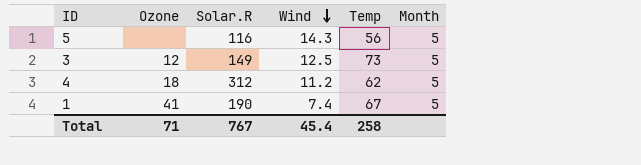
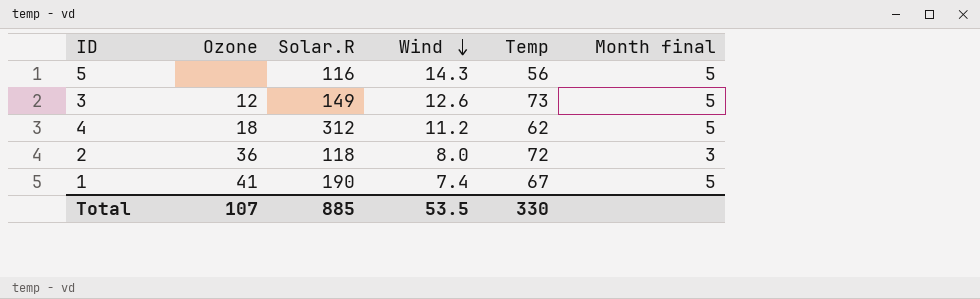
column name: Month -> Month final
3 | Wind: 12.5 -> 12.6
row 2: none -> 36 | 118 | 8.0 | 72 | 3
Total | Ozone: 71 -> 107
Total | Solar.R: 767 -> 885
Total | Wind: 45.4 -> 53.5
Total | Temp: 258 -> 330

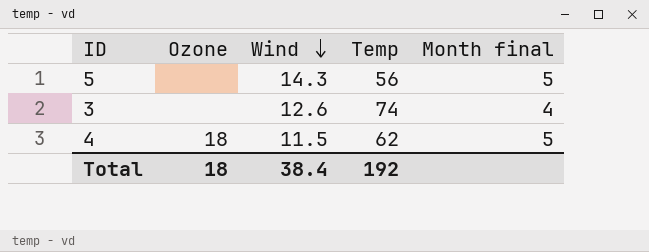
column Solar.R | position: 3 -> none
row 2: 36 | 118 | 8.0 | 72 | 3 -> none
row 1: 41 | 190 | 7.4 | 67 | 5 -> none
3 | Ozone: 12 -> none
3 | Temp: 73 -> 74
3 | Month final: 5 -> 4
4 | Wind: 11.2 -> 11.5
Total | Ozone: 107 -> 18
Total | Wind: 53.5 -> 38.4
Total | Temp: 330 -> 192

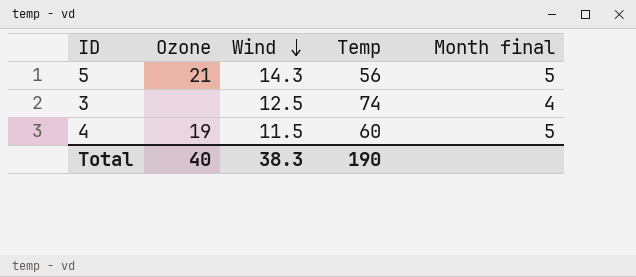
5 | Ozone: none -> 21
3 | Wind: 12.6 -> 12.5
4 | Ozone: 18 -> 19
4 | Temp: 62 -> 60
Total | Ozone: 18 -> 40
Total | Wind: 38.4 -> 38.3
Total | Temp: 192 -> 190

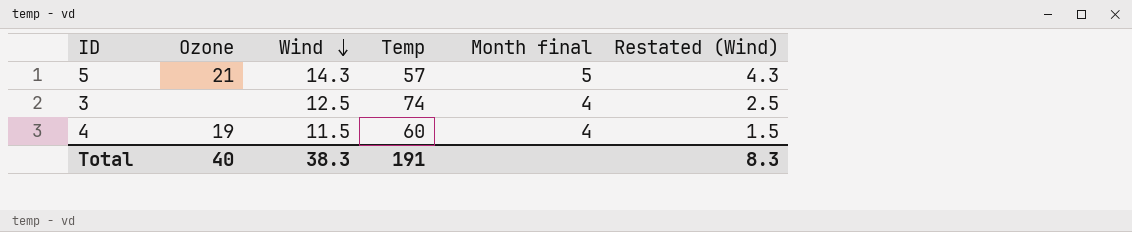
column Restated (Wind) | formula: none -> [Wind] - 10
5 | Temp: 56 -> 57
4 | Month final: 5 -> 4
Total | Temp: 190 -> 191

